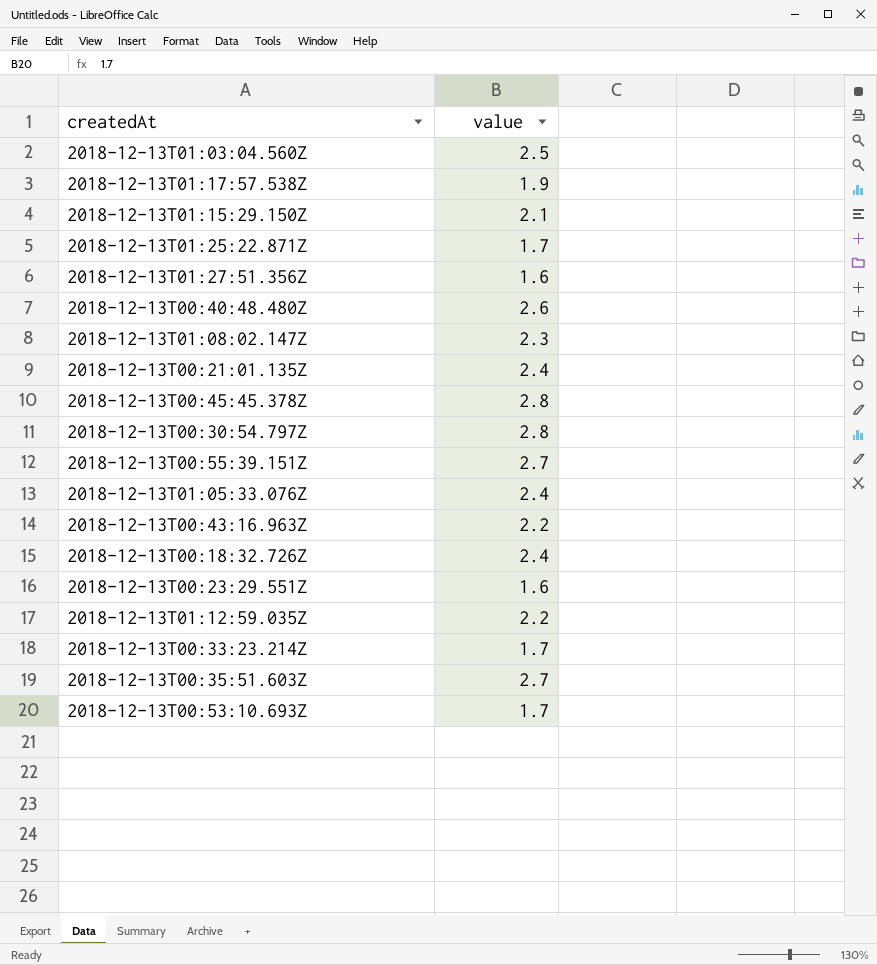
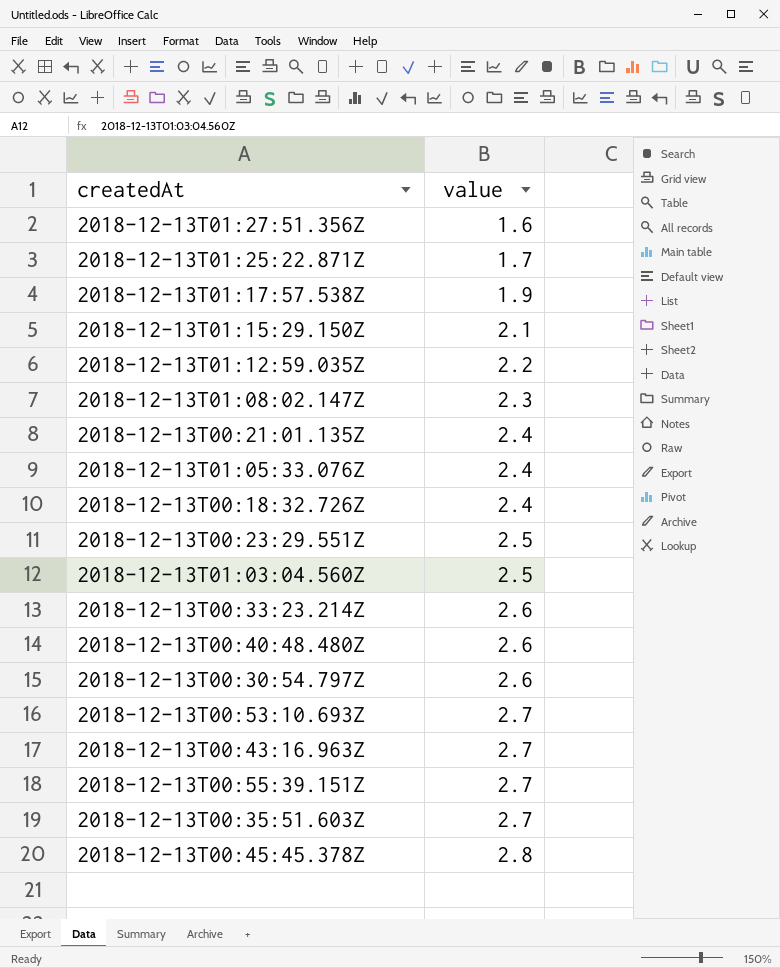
row order: none -> value ascending
2018-12-13T00:23:29.551Z | value: 1.6 -> 2.5
2018-12-13T00:33:23.214Z | value: 1.7 -> 2.6
2018-12-13T00:30:54.797Z | value: 2.8 -> 2.6
2018-12-13T00:53:10.693Z | value: 1.7 -> 2.7
2018-12-13T00:43:16.963Z | value: 2.2 -> 2.7

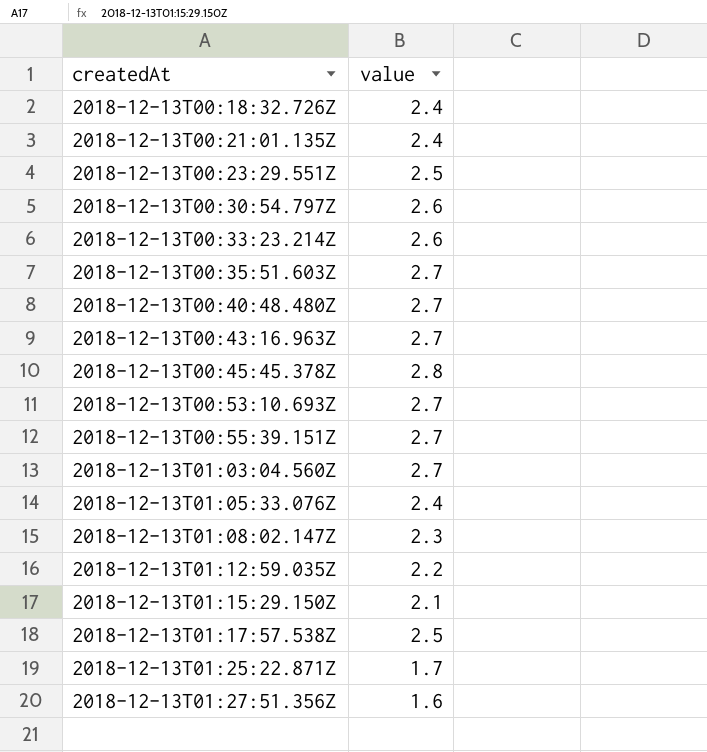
row order: value ascending -> createdAt ascending
2018-12-13T00:40:48.480Z | value: 2.6 -> 2.7
2018-12-13T01:03:04.560Z | value: 2.5 -> 2.7
2018-12-13T01:17:57.538Z | value: 1.9 -> 2.5

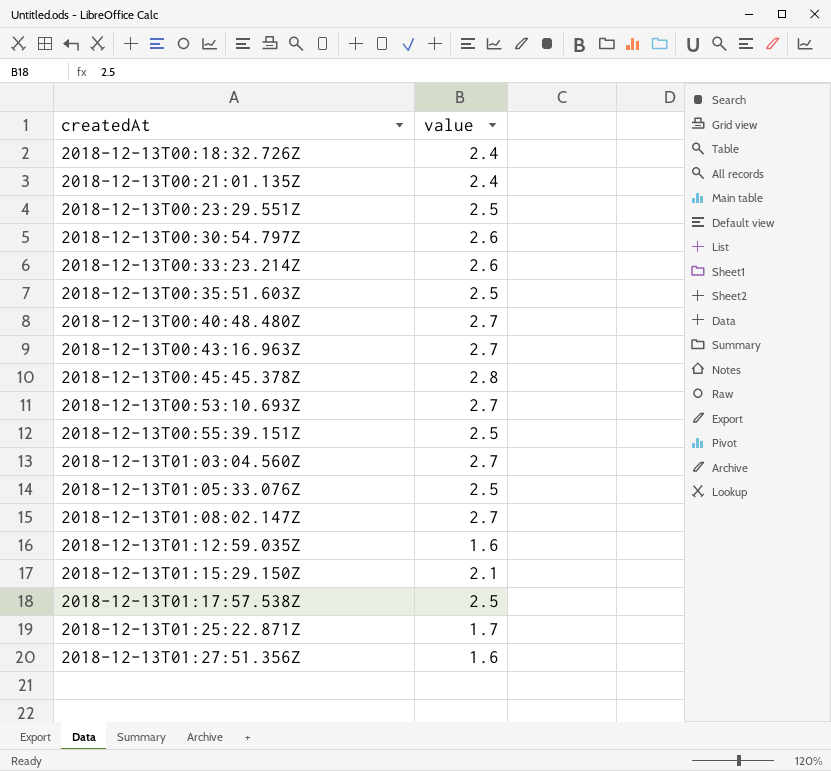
2018-12-13T00:35:51.603Z | value: 2.7 -> 2.5
2018-12-13T00:55:39.151Z | value: 2.7 -> 2.5
2018-12-13T01:05:33.076Z | value: 2.4 -> 2.5
2018-12-13T01:08:02.147Z | value: 2.3 -> 2.7
2018-12-13T01:12:59.035Z | value: 2.2 -> 1.6

